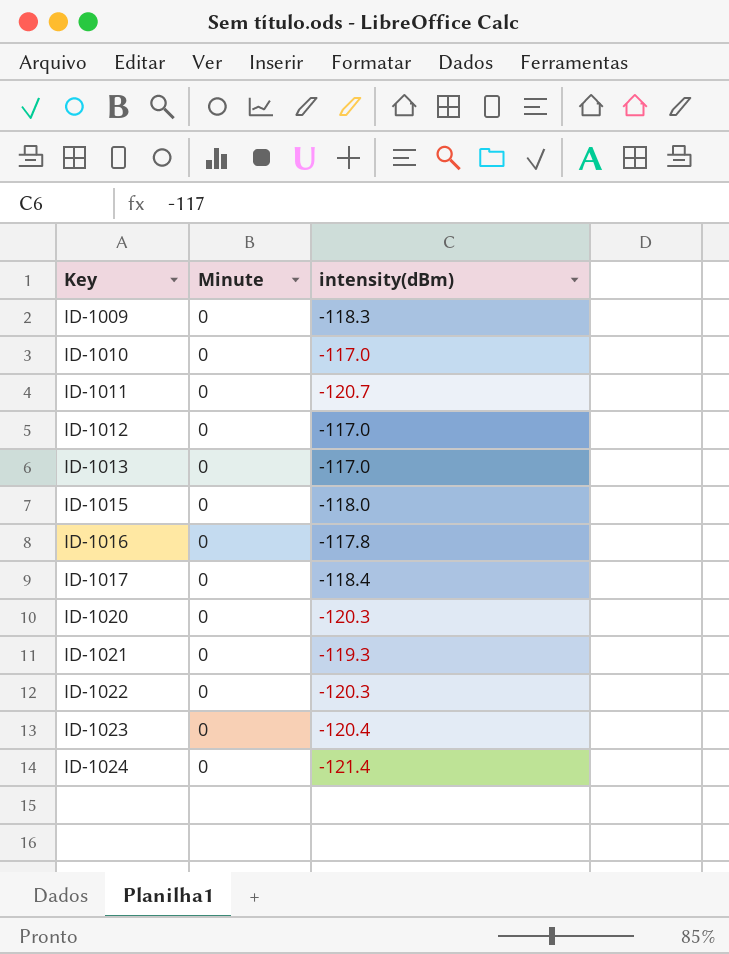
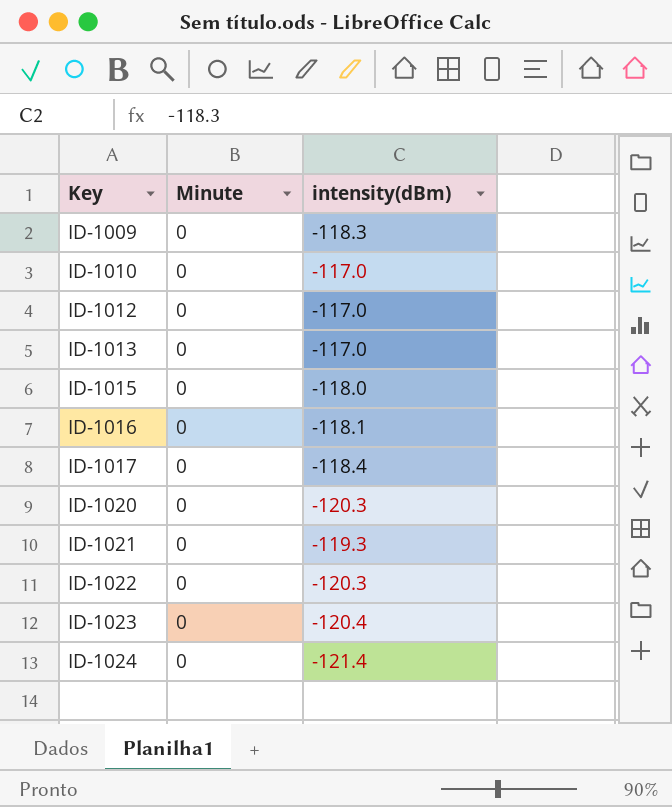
row ID-1011: 0 | -120.7 -> none
ID-1016 | intensity(dBm): -117.8 -> -118.1

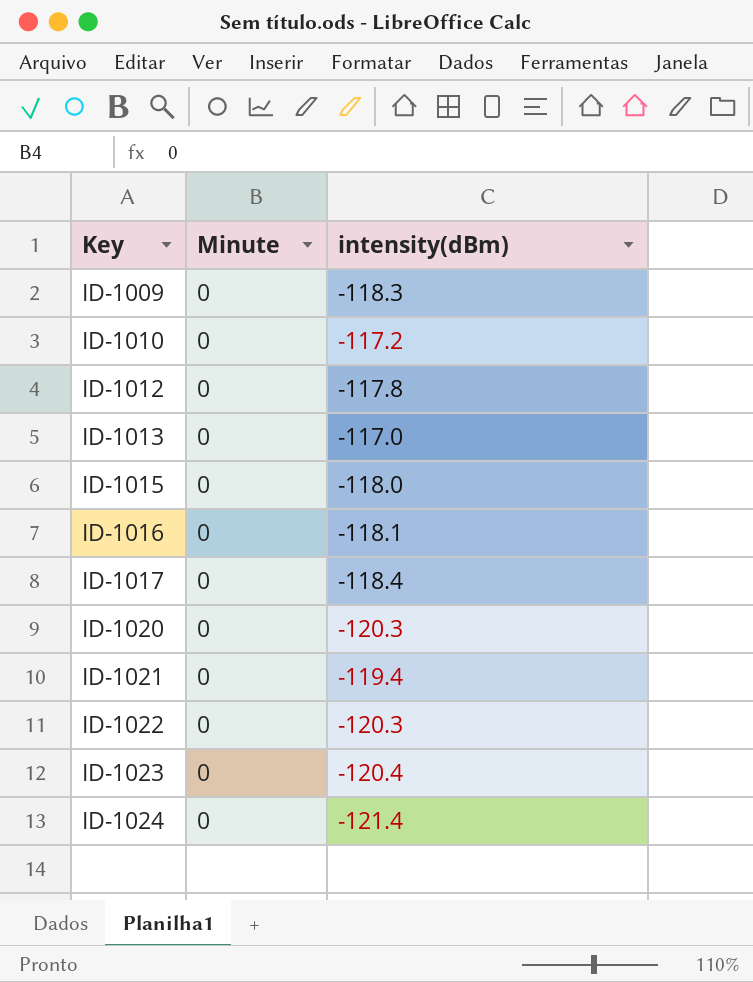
ID-1010 | intensity(dBm): -117.0 -> -117.2
ID-1012 | intensity(dBm): -117.0 -> -117.8
ID-1021 | intensity(dBm): -119.3 -> -119.4

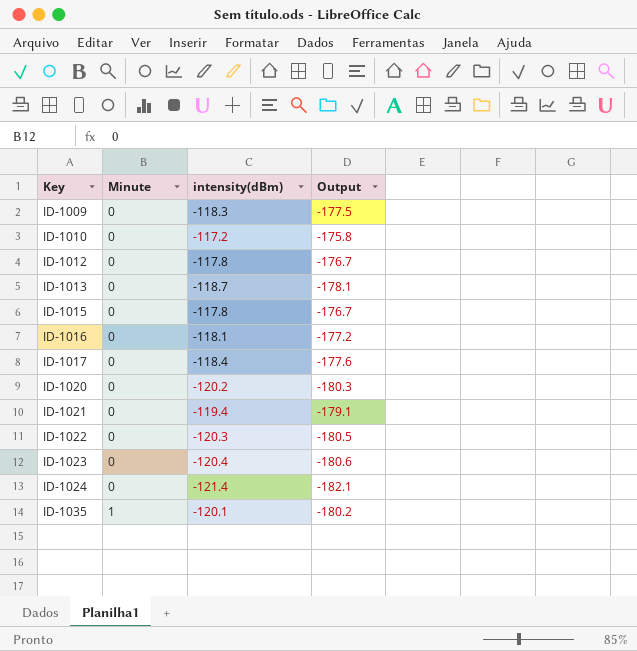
column Output | formula: none -> [intensity(dBm)] * 1.5
ID-1013 | intensity(dBm): -117.0 -> -118.7
ID-1015 | intensity(dBm): -118.0 -> -117.8
ID-1020 | intensity(dBm): -120.3 -> -120.2
row ID-1035: none -> 1 | -120.1 | -180.2

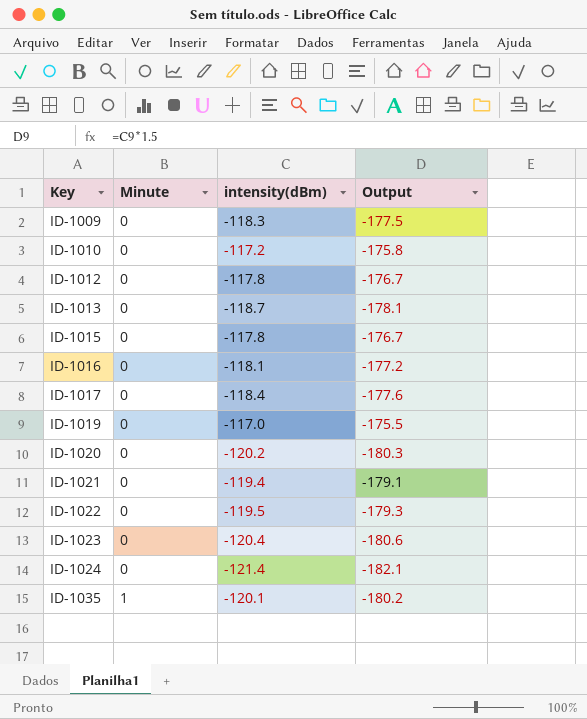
row ID-1019: none -> 0 | -117.0 | -175.5
ID-1022 | intensity(dBm): -120.3 -> -119.5
ID-1022 | Output: -180.5 -> -179.3

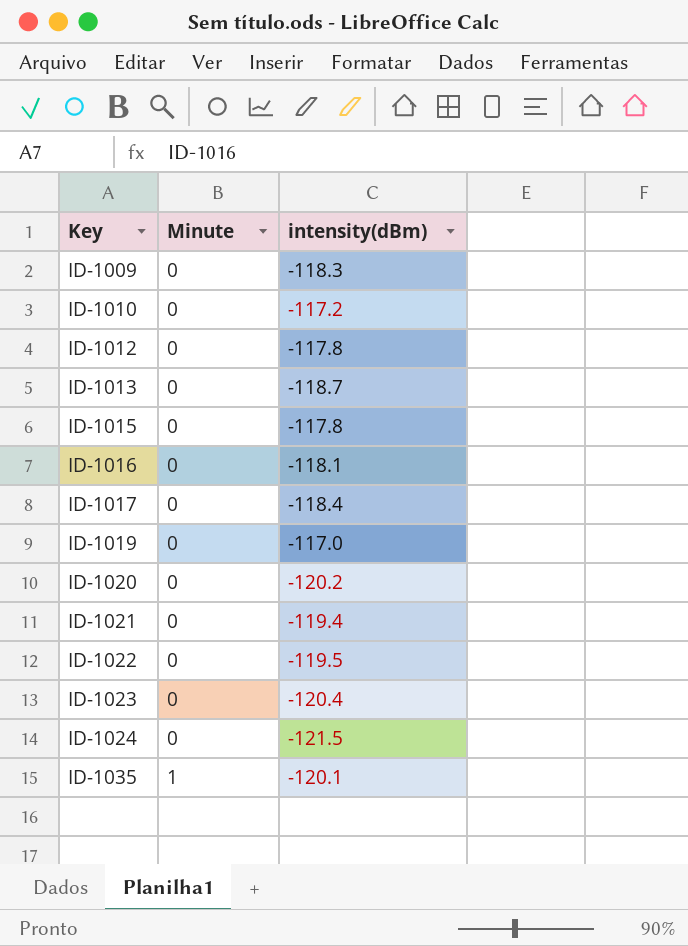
column Output | formula: [intensity(dBm)] * 1.5 -> none
ID-1024 | intensity(dBm): -121.4 -> -121.5

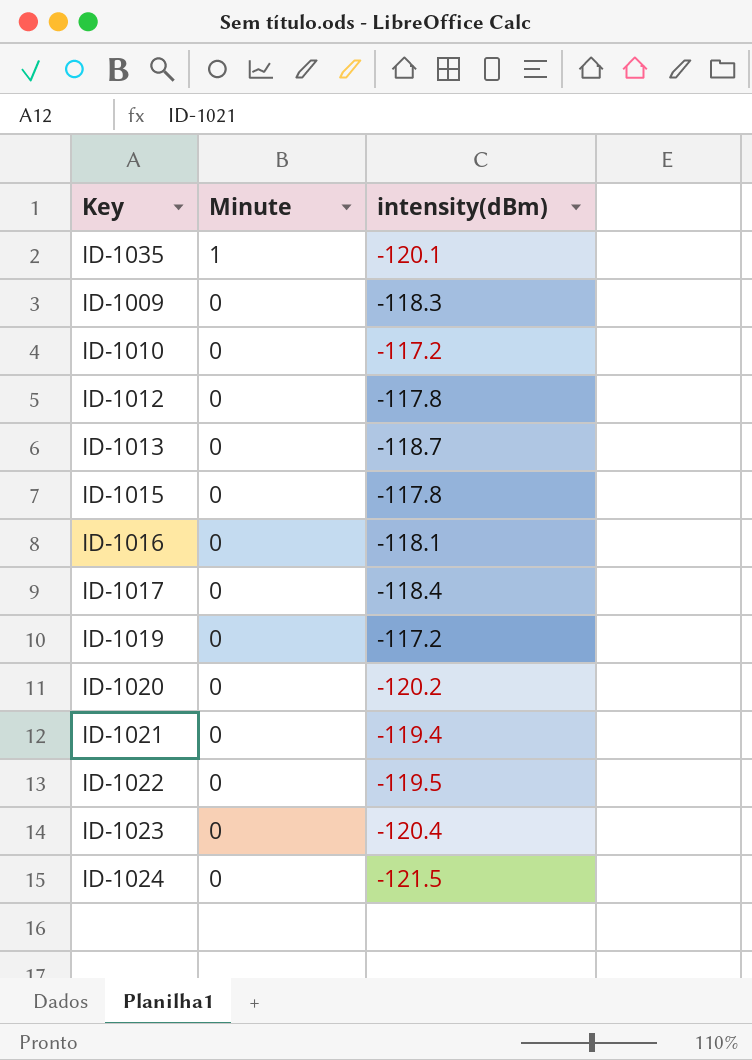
row order: Key ascending -> Minute descending
ID-1019 | intensity(dBm): -117.0 -> -117.2

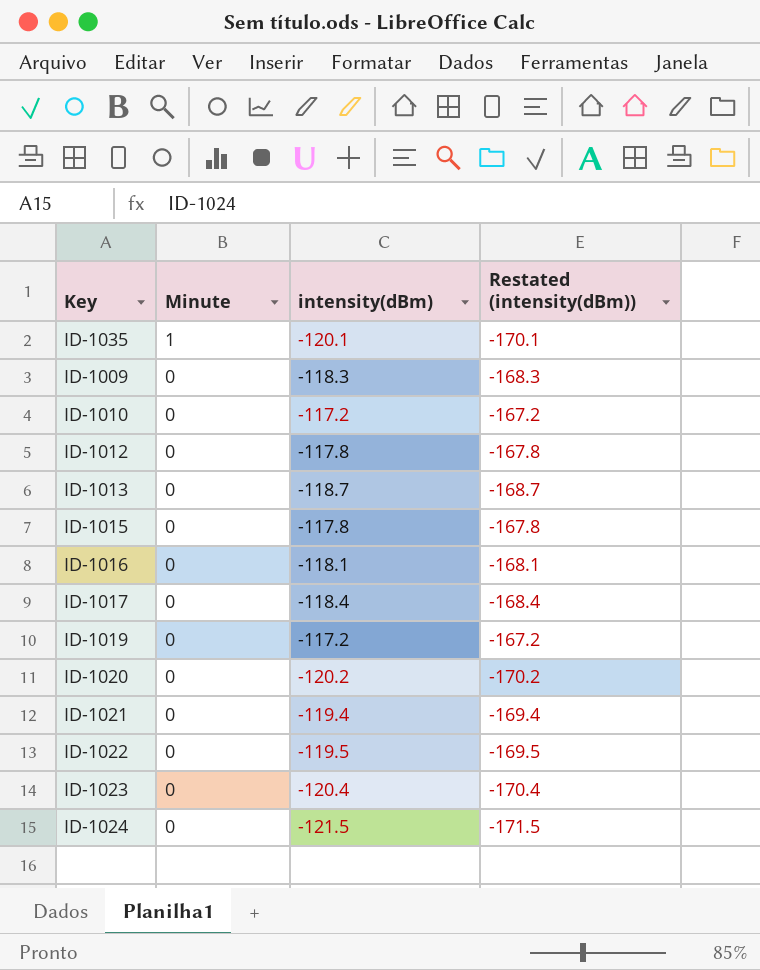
column Restated (intensity(dBm)) | formula: none -> [intensity(dBm)] - 50

